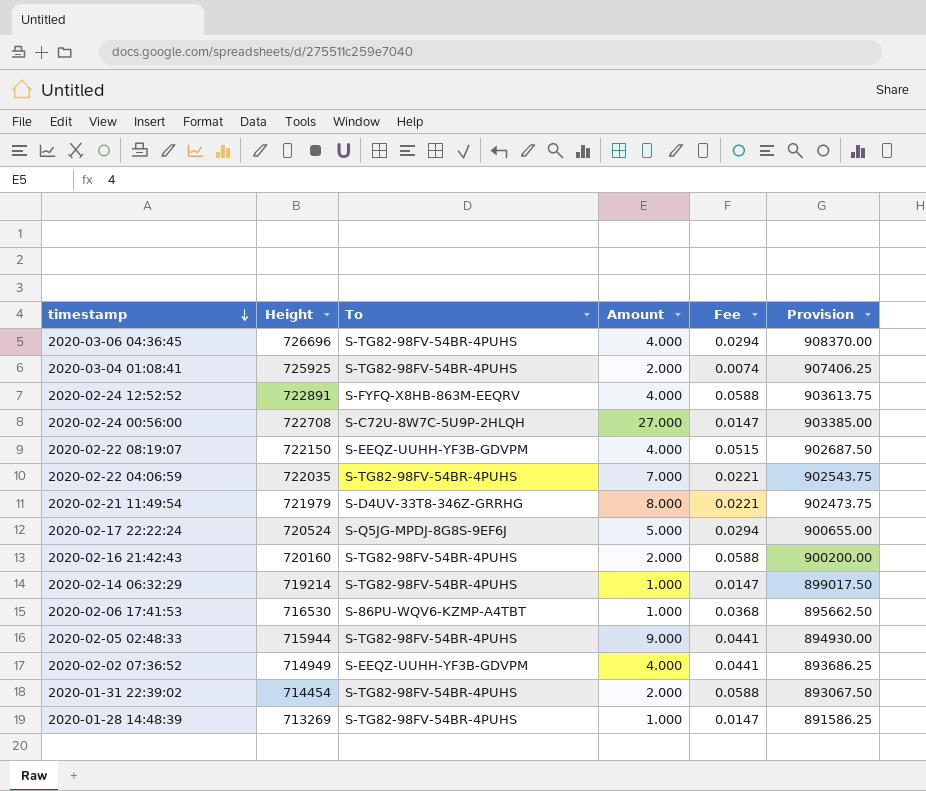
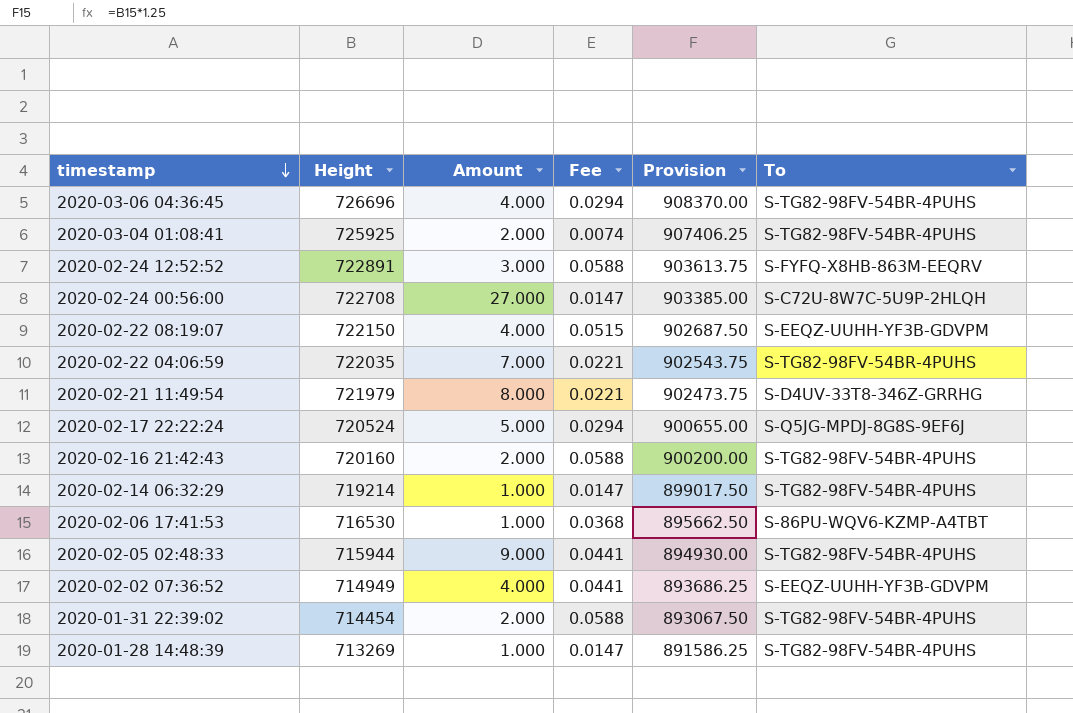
column To | position: 3 -> 6
2020-02-24 12:52:52 | Amount: 4.000 -> 3.000

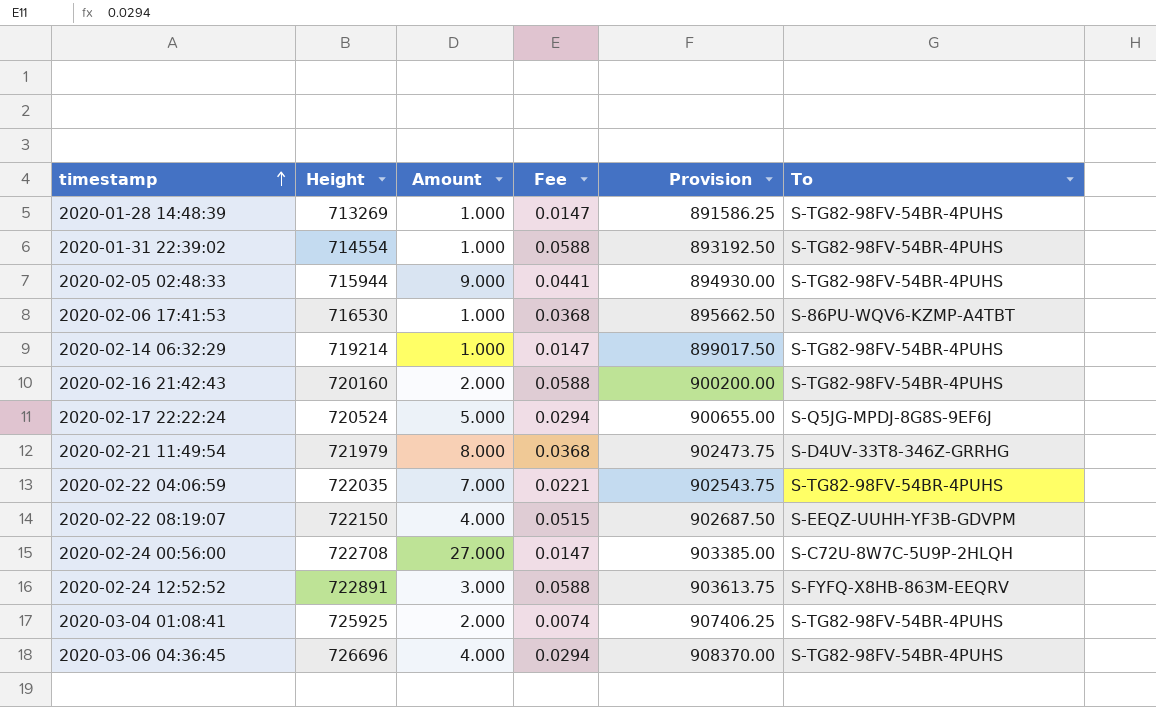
row order: timestamp descending -> timestamp ascending
row 2020-02-02 07:36:52: 714949 | 4.000 | 0.0441 | 893686.25 | S-EEQZ-UUHH-YF3B-GDVPM -> none
2020-01-31 22:39:02 | Height: 714454 -> 714554
2020-01-31 22:39:02 | Amount: 2.000 -> 1.000
2020-01-31 22:39:02 | Provision: 893067.50 -> 893192.50
2020-02-21 11:49:54 | Fee: 0.0221 -> 0.0368

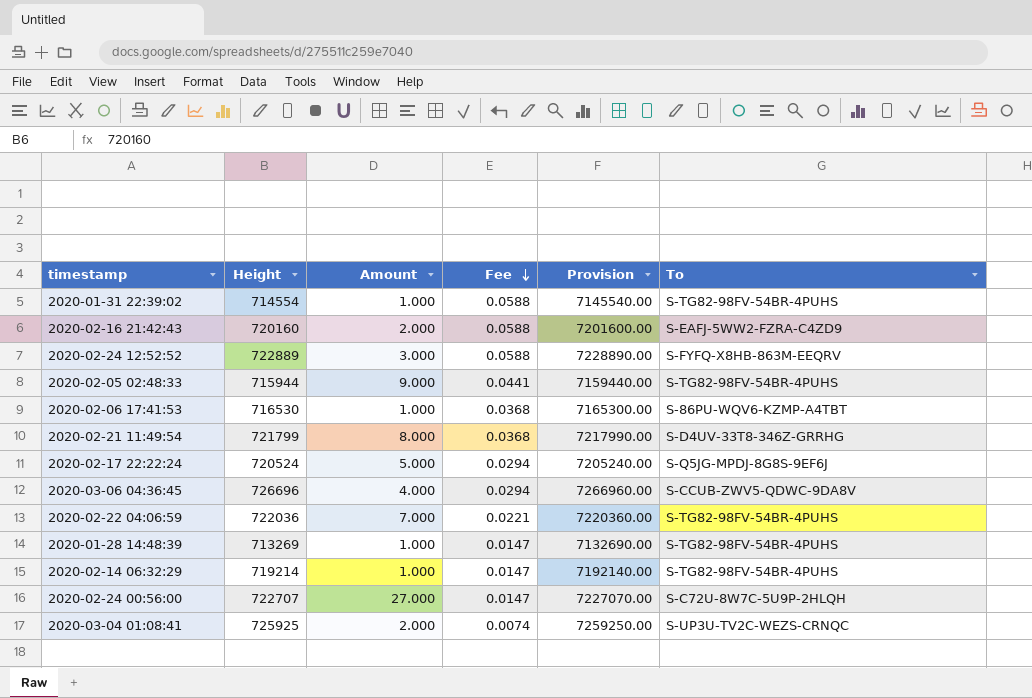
row order: timestamp ascending -> Fee descending
column Provision | formula: [Height] * 1.25 -> [Height] * 10
row 2020-02-22 08:19:07: 722150 | 4.000 | 0.0515 | 902687.50 | S-EEQZ-UUHH-YF3B-GDVPM -> none
2020-02-16 21:42:43 | To: S-TG82-98FV-54BR-4PUHS -> S-EAFJ-5WW2-FZRA-C4ZD9
2020-02-24 12:52:52 | Height: 722891 -> 722889
2020-02-21 11:49:54 | Height: 721979 -> 721799
2020-03-06 04:36:45 | To: S-TG82-98FV-54BR-4PUHS -> S-CCUB-ZWV5-QDWC-9DA8V
2020-02-22 04:06:59 | Height: 722035 -> 722036
2020-02-24 00:56:00 | Height: 722708 -> 722707
2020-03-04 01:08:41 | To: S-TG82-98FV-54BR-4PUHS -> S-UP3U-TV2C-WEZS-CRNQC

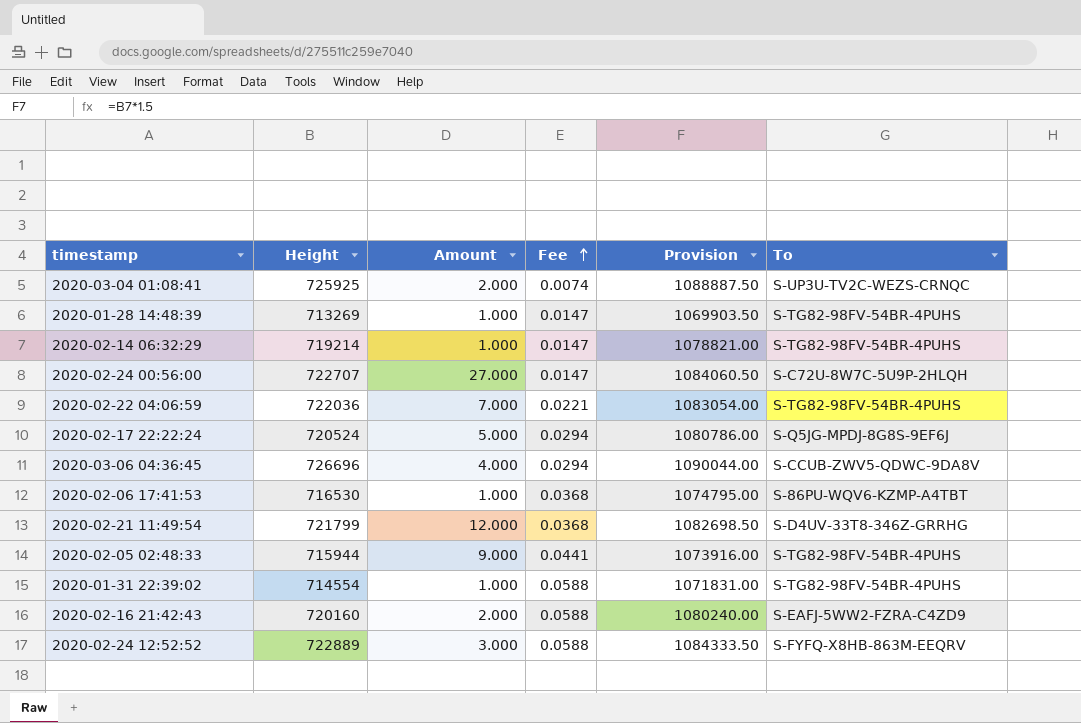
row order: Fee descending -> Fee ascending
column Provision | formula: [Height] * 10 -> [Height] * 1.5
2020-02-21 11:49:54 | Amount: 8.000 -> 12.000

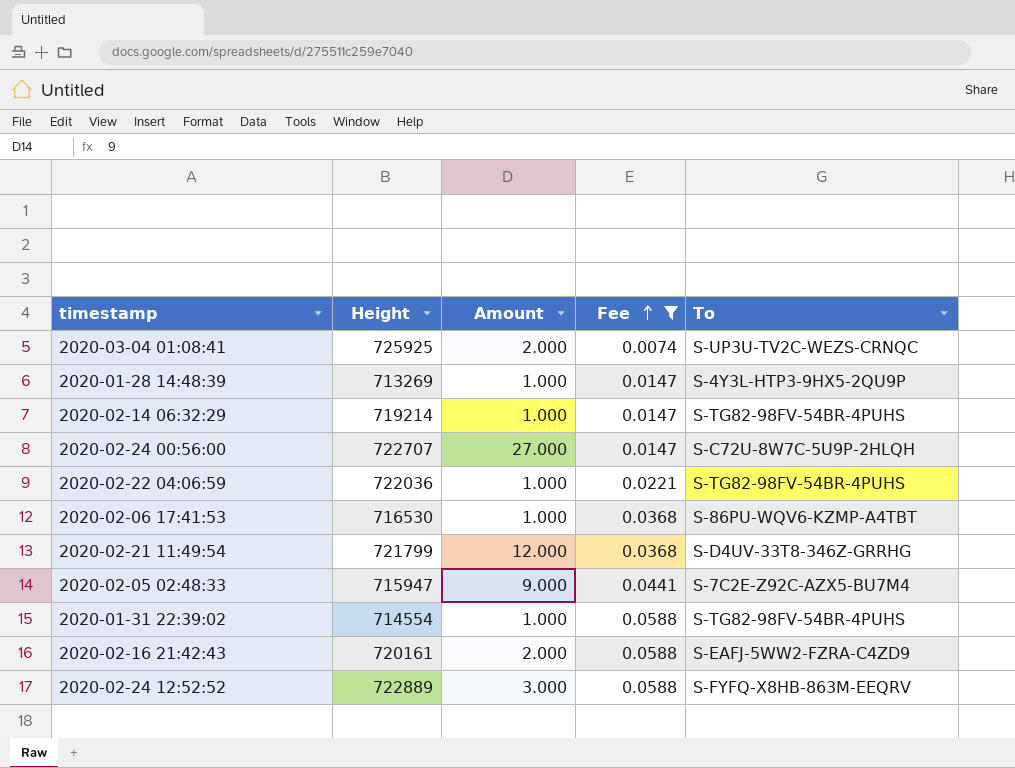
filter: none -> Fee != 0.0294
column Provision | formula: [Height] * 1.5 -> none
2020-01-28 14:48:39 | To: S-TG82-98FV-54BR-4PUHS -> S-4Y3L-HTP3-9HX5-2QU9P
2020-02-22 04:06:59 | Amount: 7.000 -> 1.000
2020-02-05 02:48:33 | Height: 715944 -> 715947
2020-02-05 02:48:33 | To: S-TG82-98FV-54BR-4PUHS -> S-7C2E-Z92C-AZX5-BU7M4
2020-02-16 21:42:43 | Height: 720160 -> 720161

